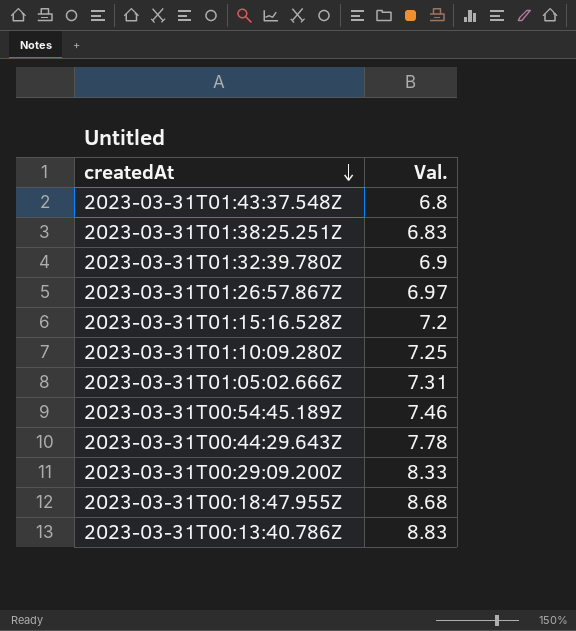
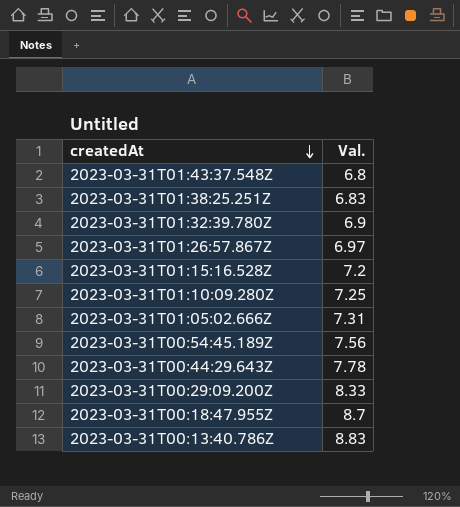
2023-03-31T00:54:45.189Z | Val.: 7.46 -> 7.56
2023-03-31T00:18:47.955Z | Val.: 8.68 -> 8.7

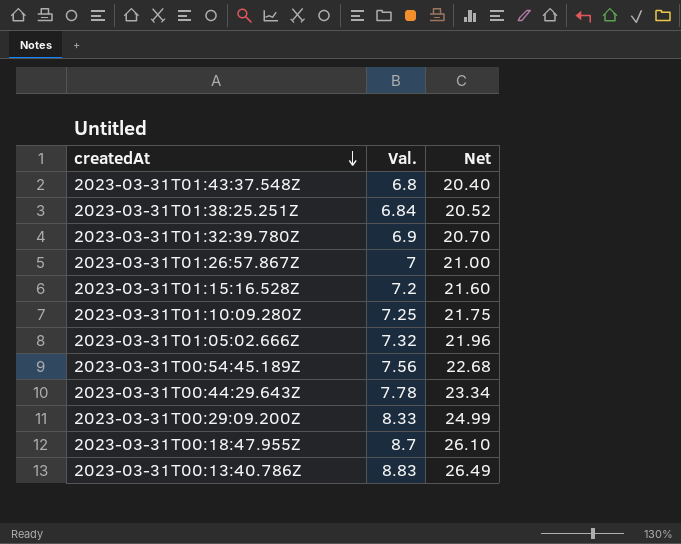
column Net | formula: none -> [Val.] * 3
2023-03-31T01:38:25.251Z | Val.: 6.83 -> 6.84
2023-03-31T01:26:57.867Z | Val.: 6.97 -> 7
2023-03-31T01:05:02.666Z | Val.: 7.31 -> 7.32

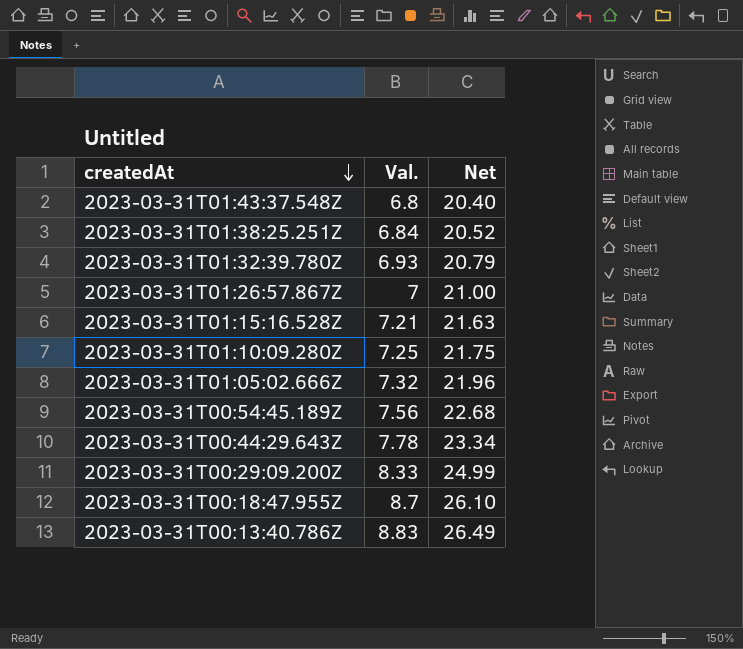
2023-03-31T01:32:39.780Z | Val.: 6.9 -> 6.93
2023-03-31T01:32:39.780Z | Net: 20.70 -> 20.79
2023-03-31T01:15:16.528Z | Val.: 7.2 -> 7.21
2023-03-31T01:15:16.528Z | Net: 21.60 -> 21.63

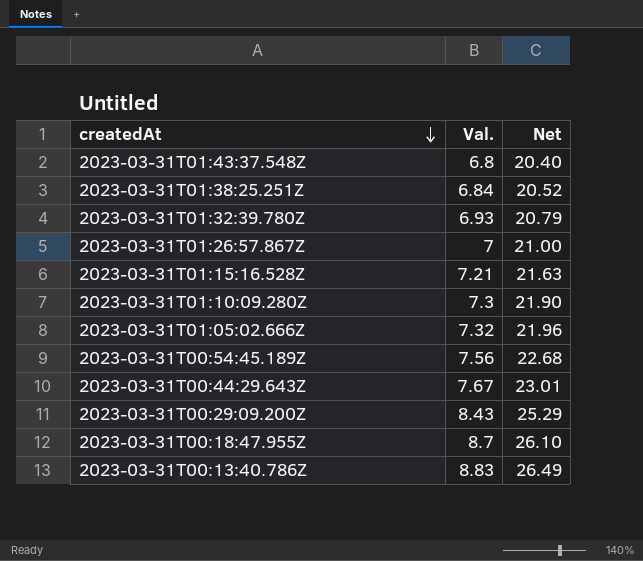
2023-03-31T01:10:09.280Z | Val.: 7.25 -> 7.3
2023-03-31T01:10:09.280Z | Net: 21.75 -> 21.90
2023-03-31T00:44:29.643Z | Val.: 7.78 -> 7.67
2023-03-31T00:44:29.643Z | Net: 23.34 -> 23.01
2023-03-31T00:29:09.200Z | Val.: 8.33 -> 8.43
2023-03-31T00:29:09.200Z | Net: 24.99 -> 25.29

